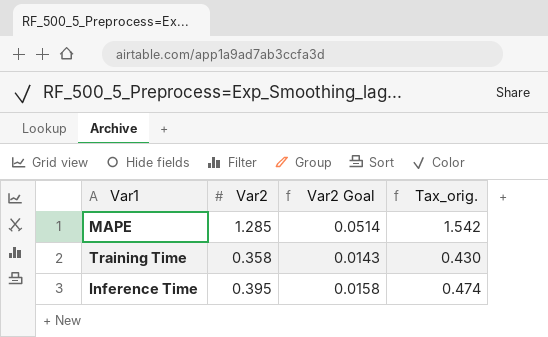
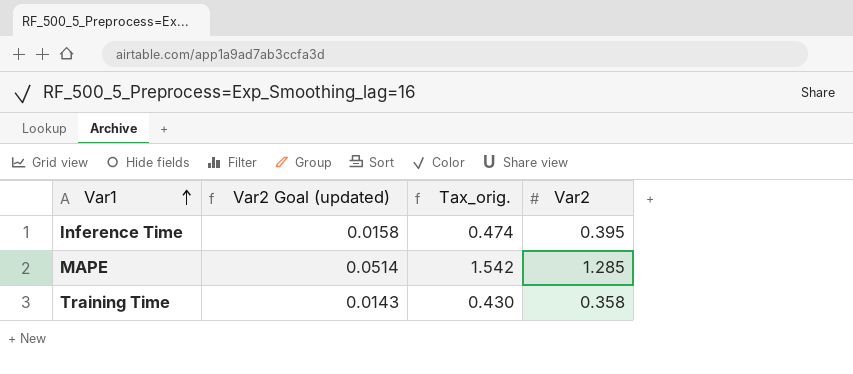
row order: none -> Var1 ascending
column name: Var2 Goal -> Var2 Goal (updated)
column Var2 | position: 2 -> 4

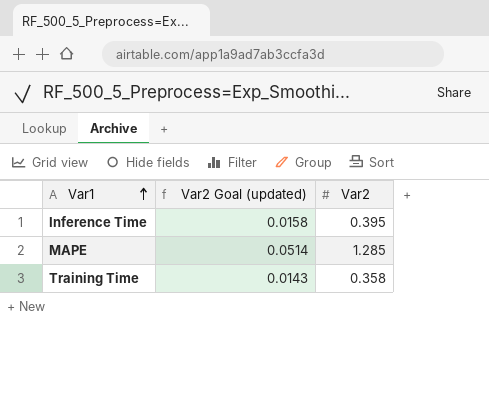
column Tax_orig. | formula: [Var2] * 1.2 -> none

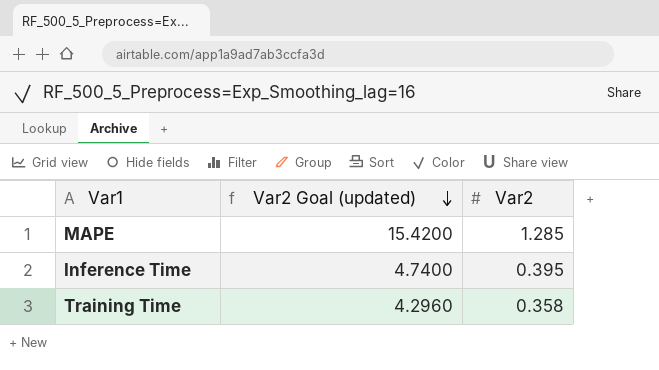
row order: Var1 ascending -> Var2 Goal (updated) descending
column Var2 Goal (updated) | formula: [Var2] * 0.04 -> [Var2] * 12

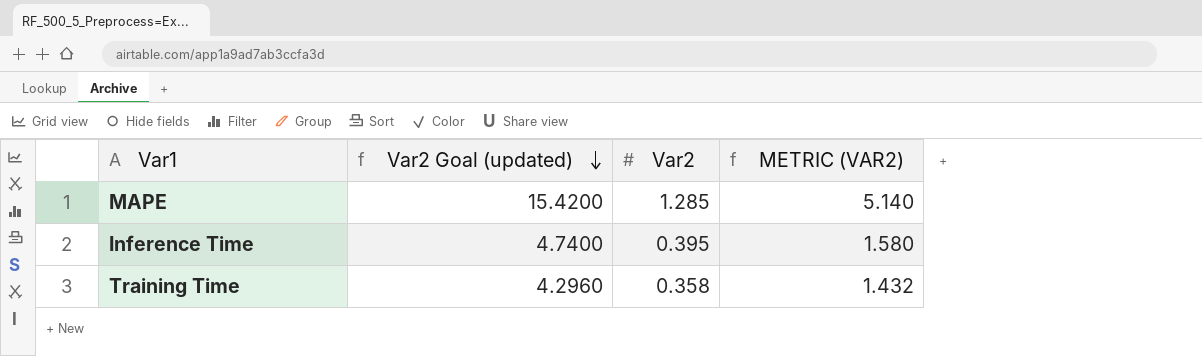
column METRIC (VAR2) | formula: none -> [Var2] * 4

